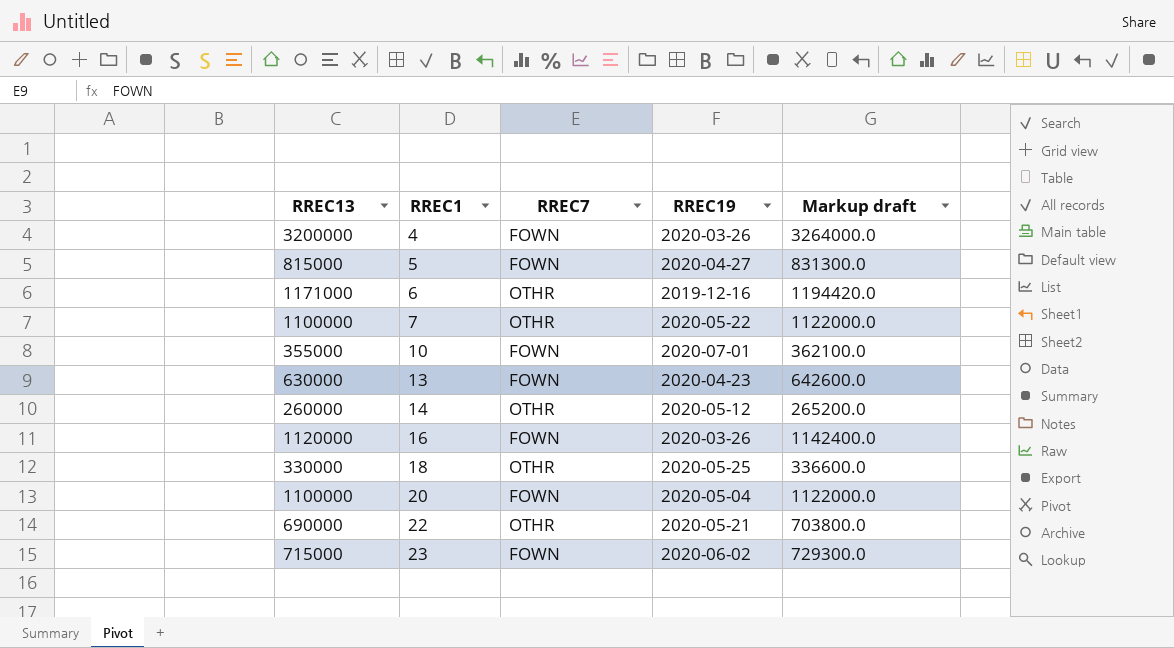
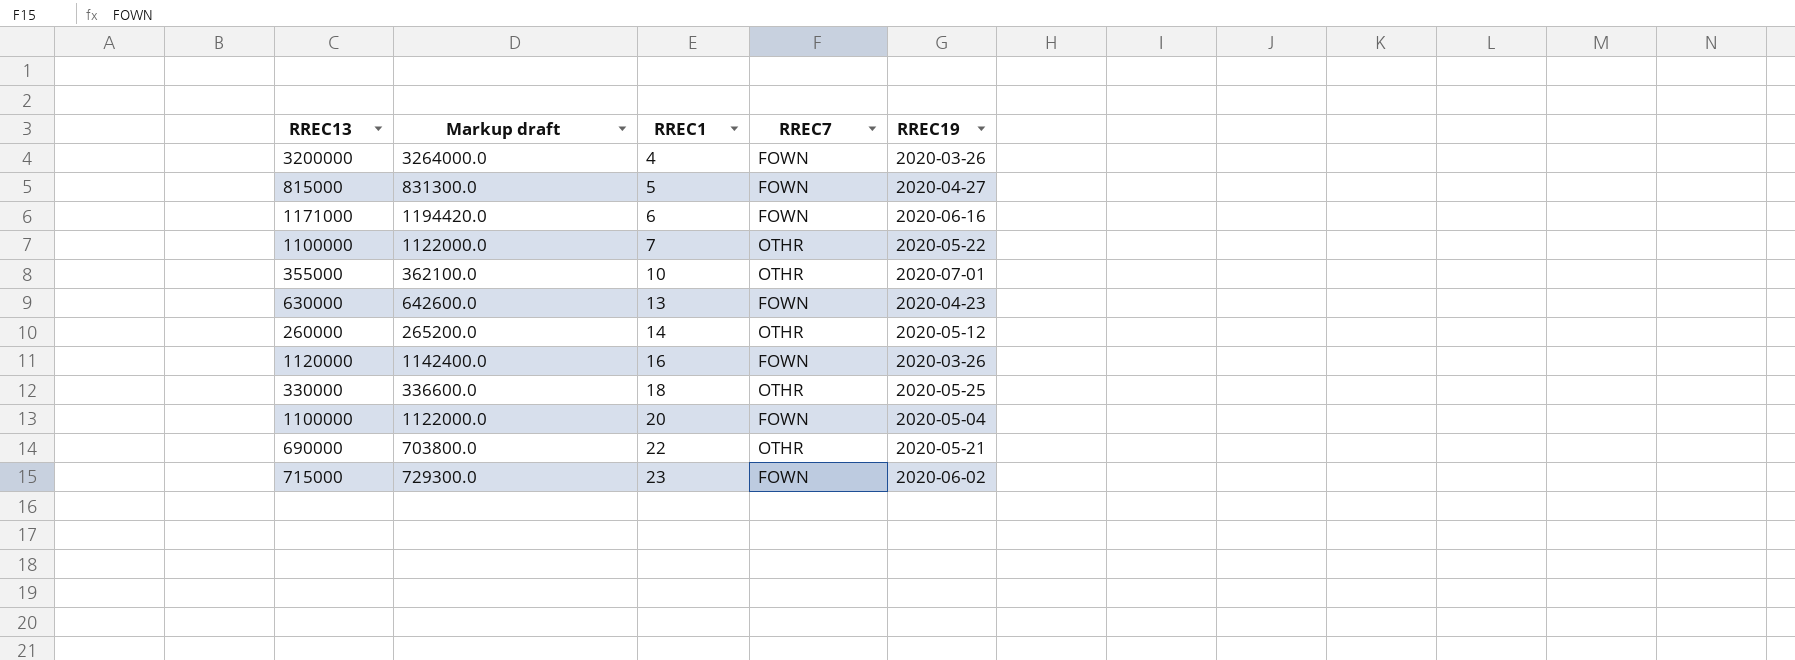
column Markup draft | position: 5 -> 2
6 | RREC7: OTHR -> FOWN
6 | RREC19: 2019-12-16 -> 2020-06-16
10 | RREC7: FOWN -> OTHR

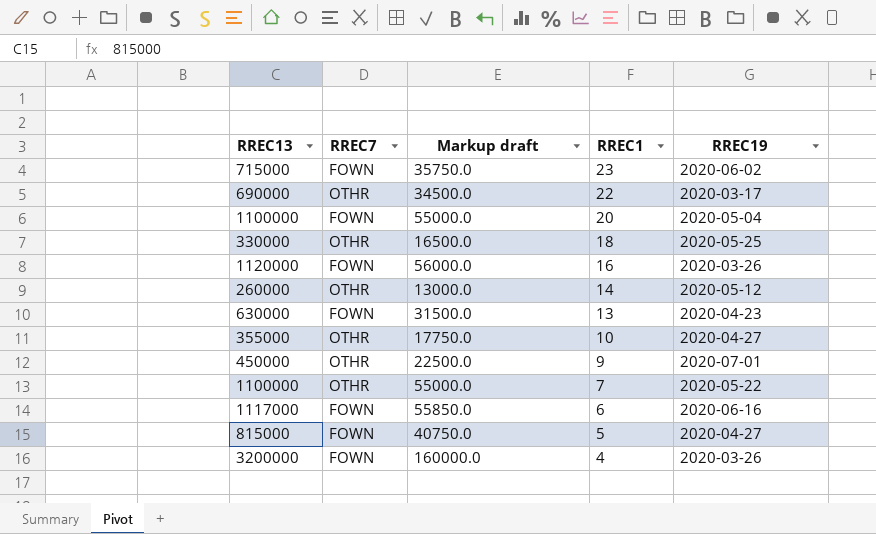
row order: RREC1 ascending -> RREC1 descending
column RREC7 | position: 4 -> 2
column Markup draft | formula: [RREC13] * 1.02 -> [RREC13] * 0.05
22 | RREC19: 2020-05-21 -> 2020-03-17
10 | RREC19: 2020-07-01 -> 2020-04-27
row 9: none -> 450000 | OTHR | 22500.0 | 2020-07-01
6 | RREC13: 1171000 -> 1117000

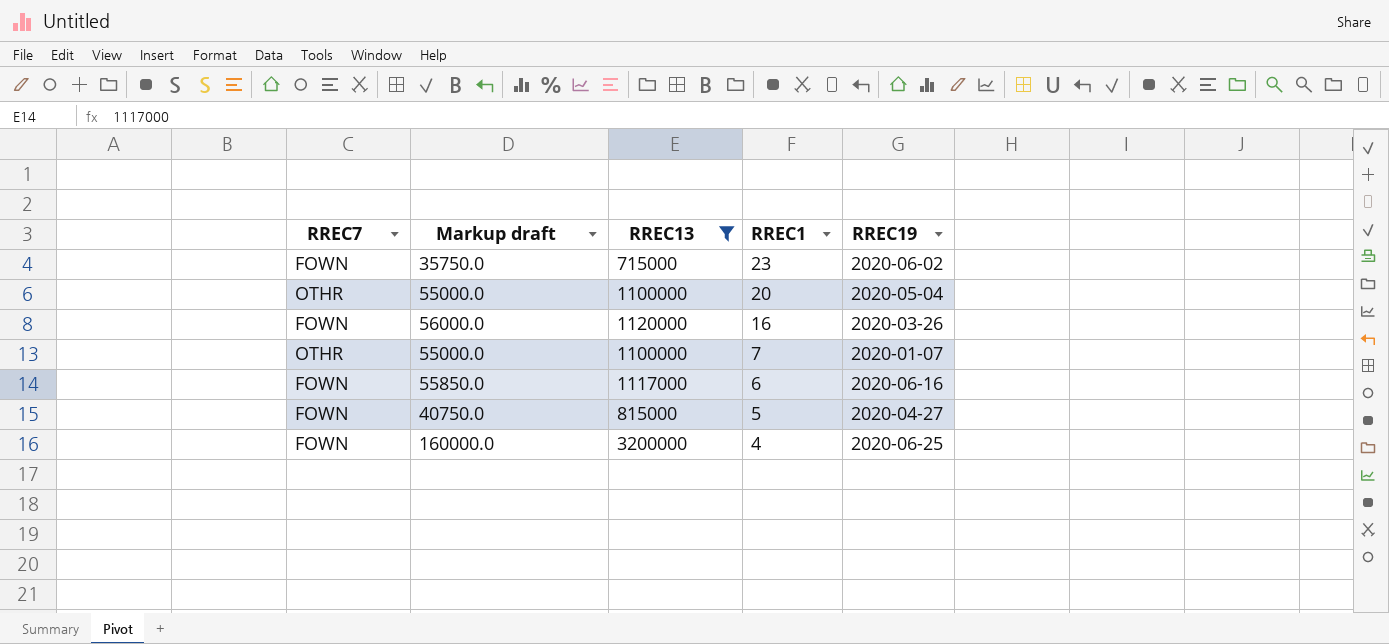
filter: none -> RREC13 >= 715000
column RREC13 | position: 1 -> 3
20 | RREC7: FOWN -> OTHR
7 | RREC19: 2020-05-22 -> 2020-01-07
4 | RREC19: 2020-03-26 -> 2020-06-25

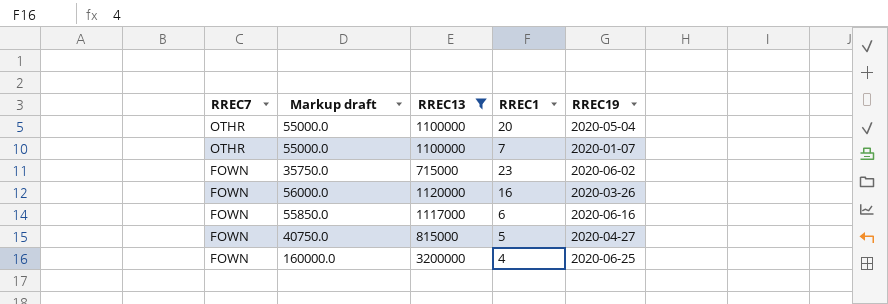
row order: RREC1 descending -> RREC7 descending

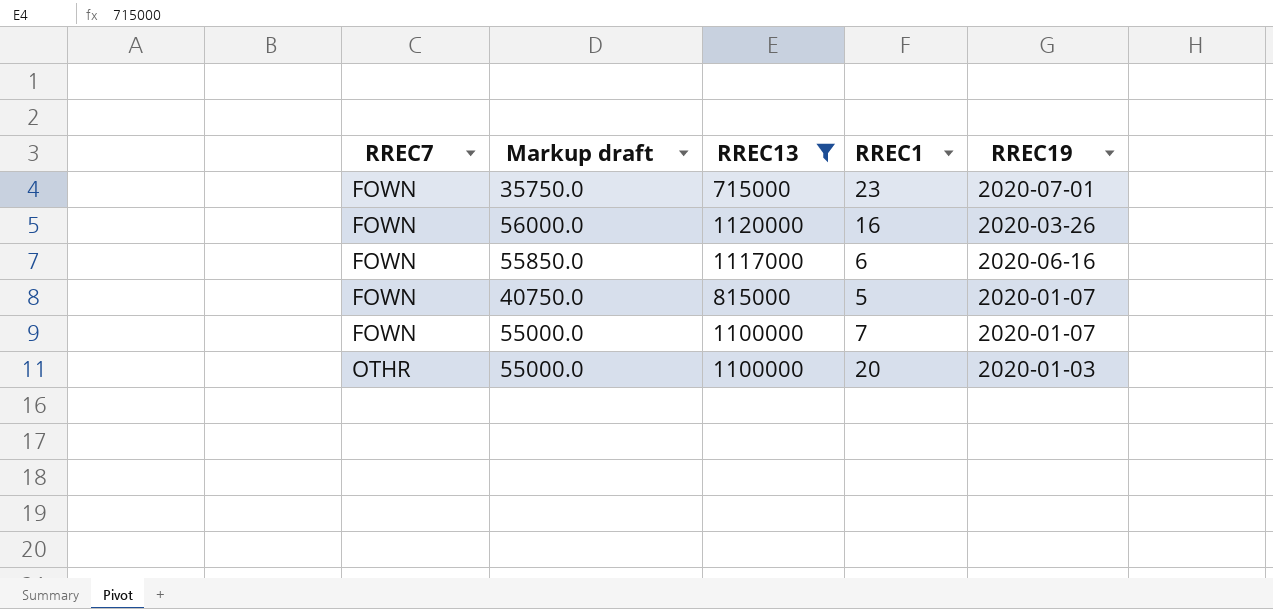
row order: RREC7 descending -> RREC7 ascending
row 4: FOWN | 160000.0 | 3200000 | 2020-06-25 -> none
23 | RREC19: 2020-06-02 -> 2020-07-01
5 | RREC19: 2020-04-27 -> 2020-01-07
7 | RREC7: OTHR -> FOWN
20 | RREC19: 2020-05-04 -> 2020-01-03

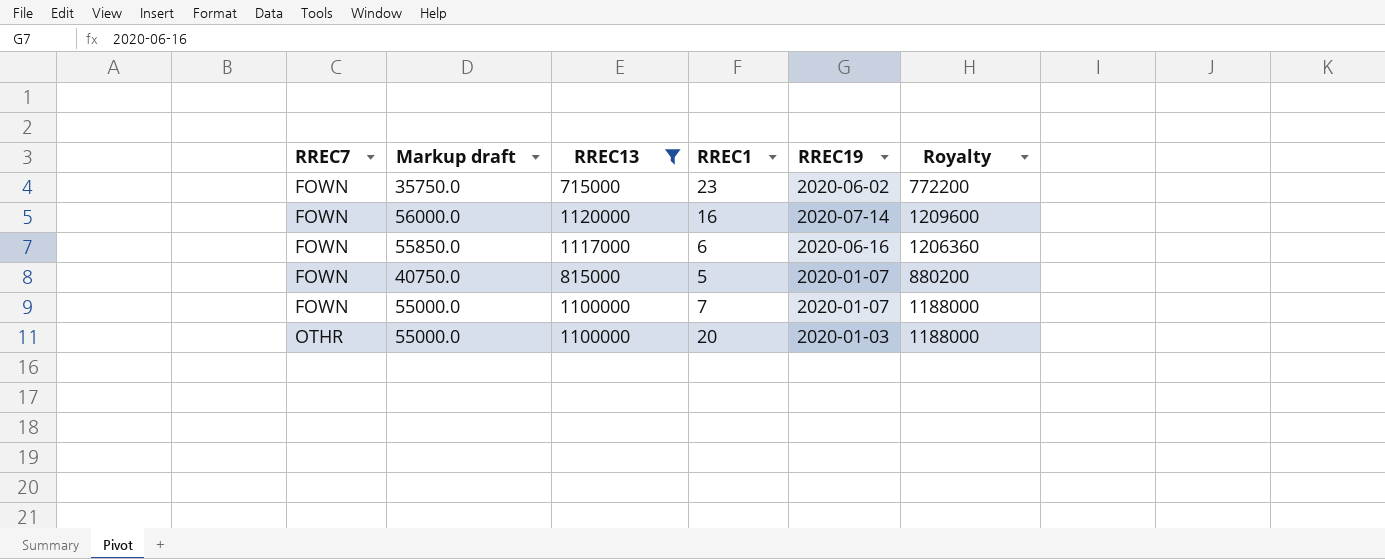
column Royalty | formula: none -> [RREC13] * 1.08
23 | RREC19: 2020-07-01 -> 2020-06-02
16 | RREC19: 2020-03-26 -> 2020-07-14

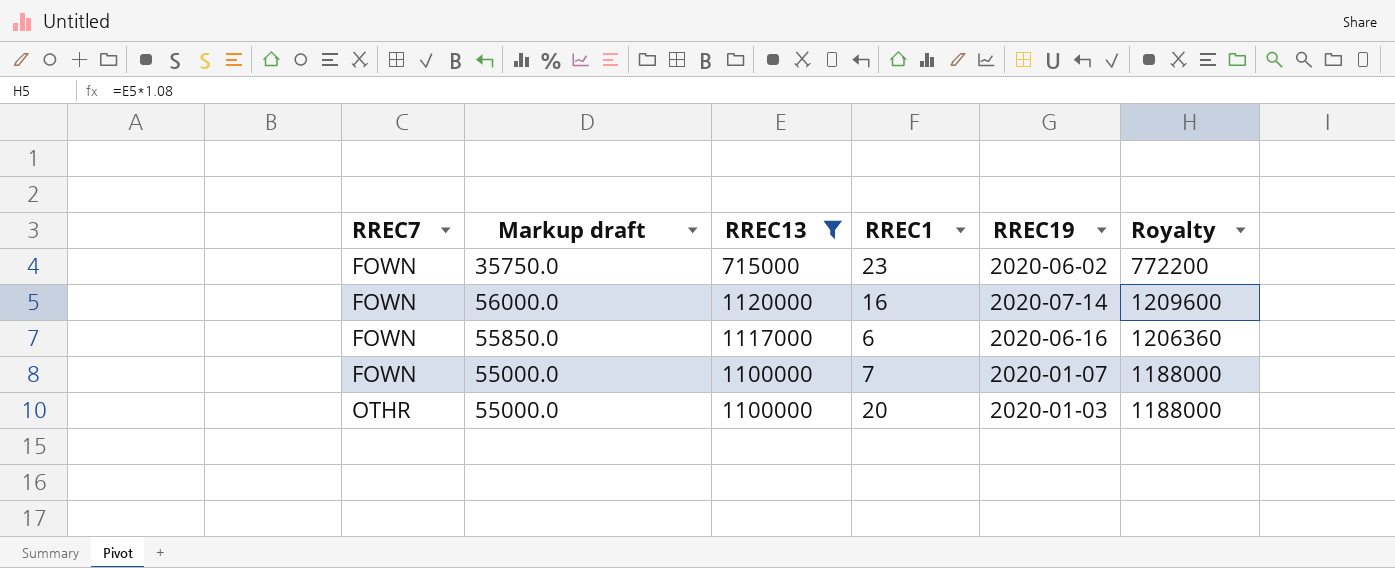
row 5: FOWN | 40750.0 | 815000 | 2020-01-07 | 880200 -> none

